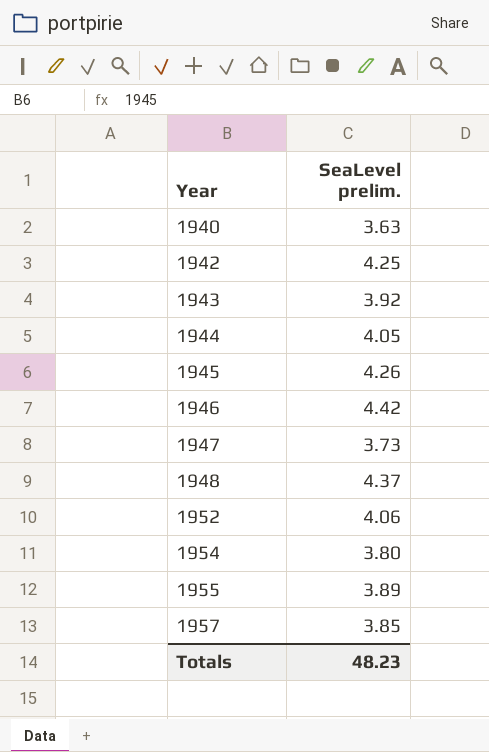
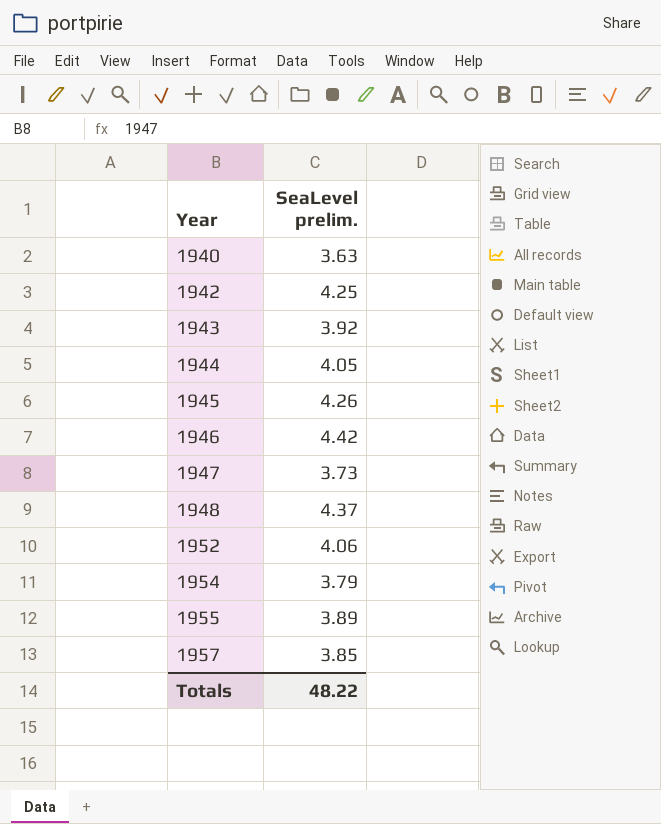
1954 | SeaLevel prelim.: 3.80 -> 3.79
Totals | SeaLevel prelim.: 48.23 -> 48.22

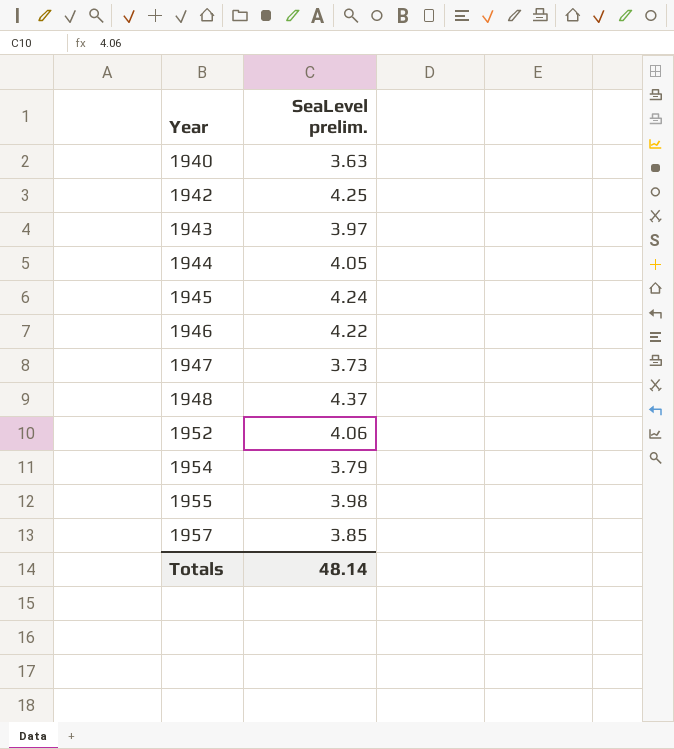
1943 | SeaLevel prelim.: 3.92 -> 3.97
1945 | SeaLevel prelim.: 4.26 -> 4.24
1946 | SeaLevel prelim.: 4.42 -> 4.22
1955 | SeaLevel prelim.: 3.89 -> 3.98
Totals | SeaLevel prelim.: 48.22 -> 48.14

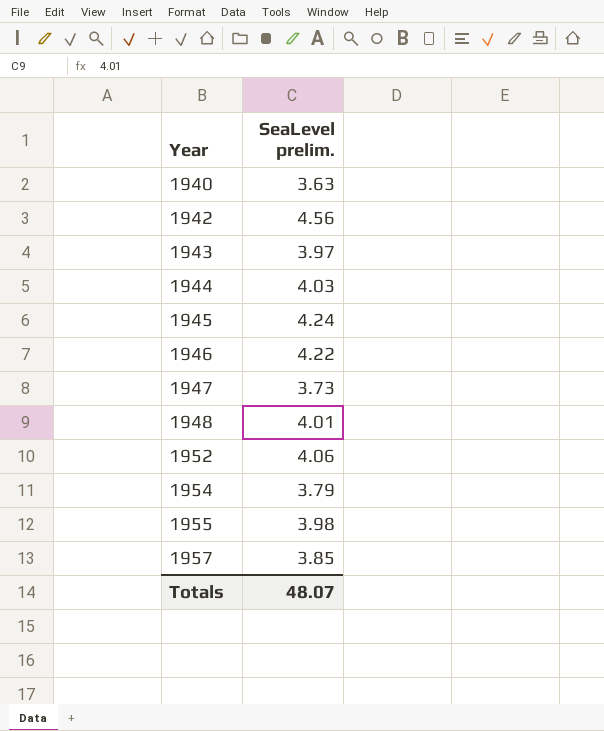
1942 | SeaLevel prelim.: 4.25 -> 4.56
1944 | SeaLevel prelim.: 4.05 -> 4.03
1948 | SeaLevel prelim.: 4.37 -> 4.01
Totals | SeaLevel prelim.: 48.14 -> 48.07

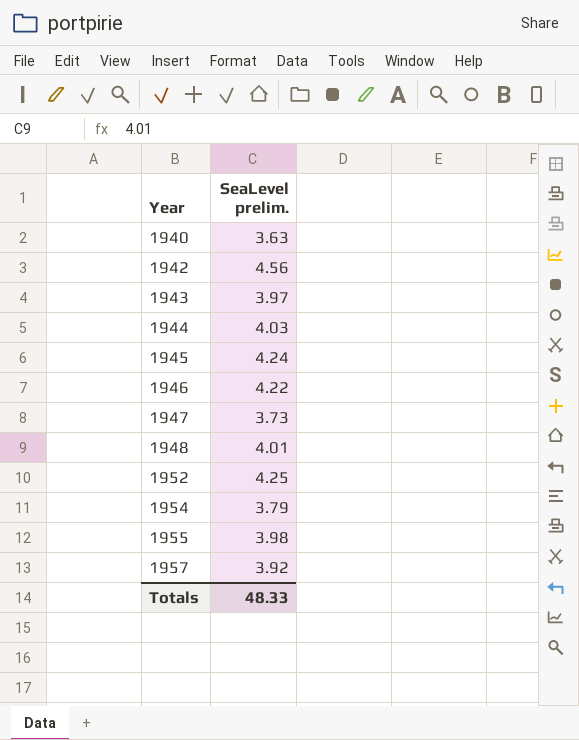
1952 | SeaLevel prelim.: 4.06 -> 4.25
1957 | SeaLevel prelim.: 3.85 -> 3.92
Totals | SeaLevel prelim.: 48.07 -> 48.33

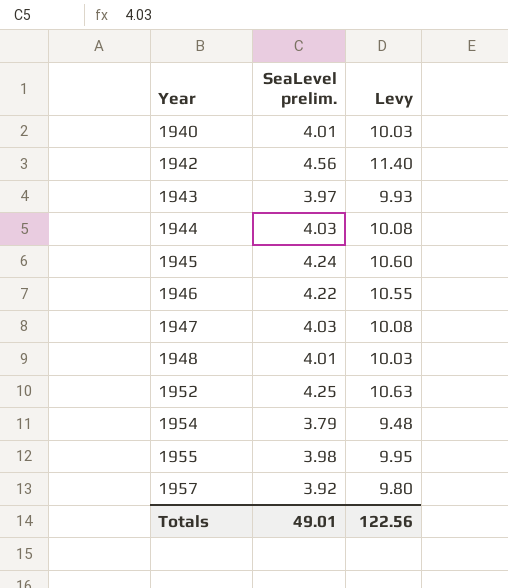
column Levy | formula: none -> [SeaLevel prelim.] * 2.5
1940 | SeaLevel prelim.: 3.63 -> 4.01
1947 | SeaLevel prelim.: 3.73 -> 4.03
Totals | SeaLevel prelim.: 48.33 -> 49.01

